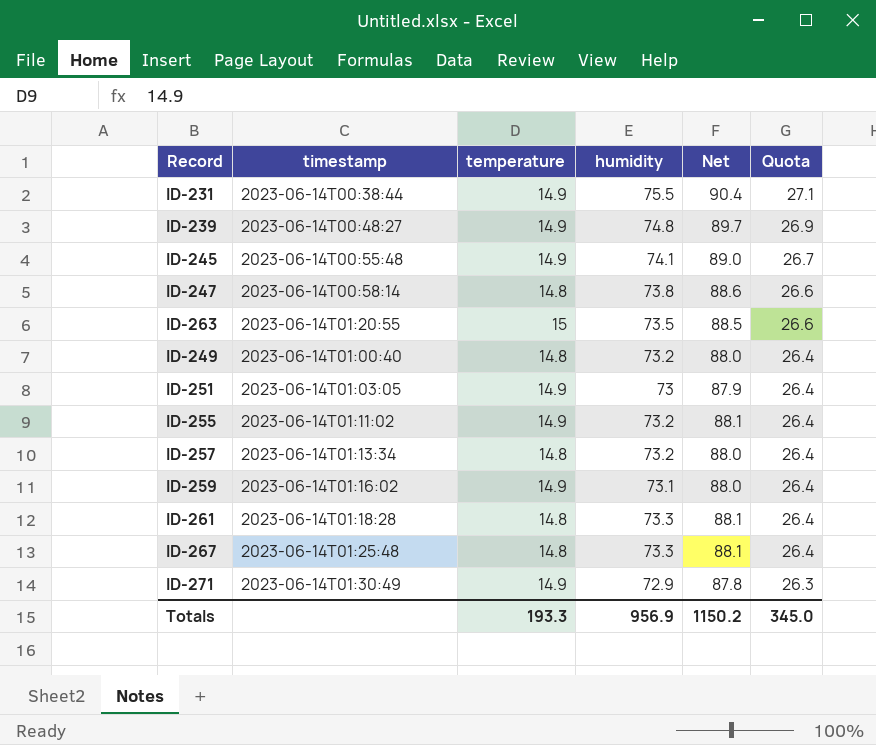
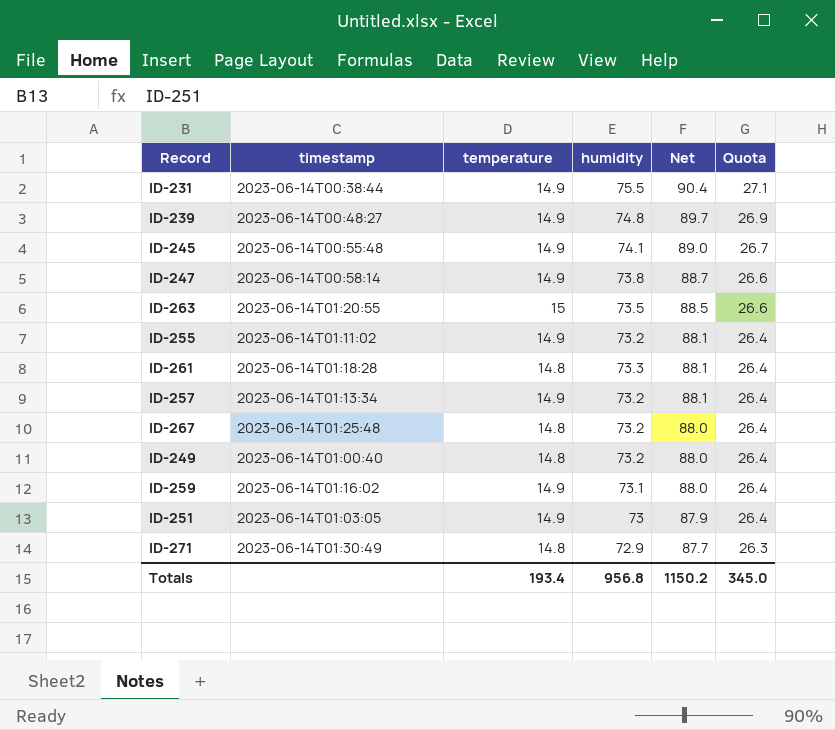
row order: Quota descending -> Net descending
ID-247 | temperature: 14.8 -> 14.9
ID-247 | Net: 88.6 -> 88.7
ID-257 | temperature: 14.8 -> 14.9
ID-257 | Net: 88.0 -> 88.1
ID-267 | humidity: 73.3 -> 73.2
ID-267 | Net: 88.1 -> 88.0
ID-271 | temperature: 14.9 -> 14.8
ID-271 | Net: 87.8 -> 87.7
Totals | temperature: 193.3 -> 193.4
Totals | humidity: 956.9 -> 956.8

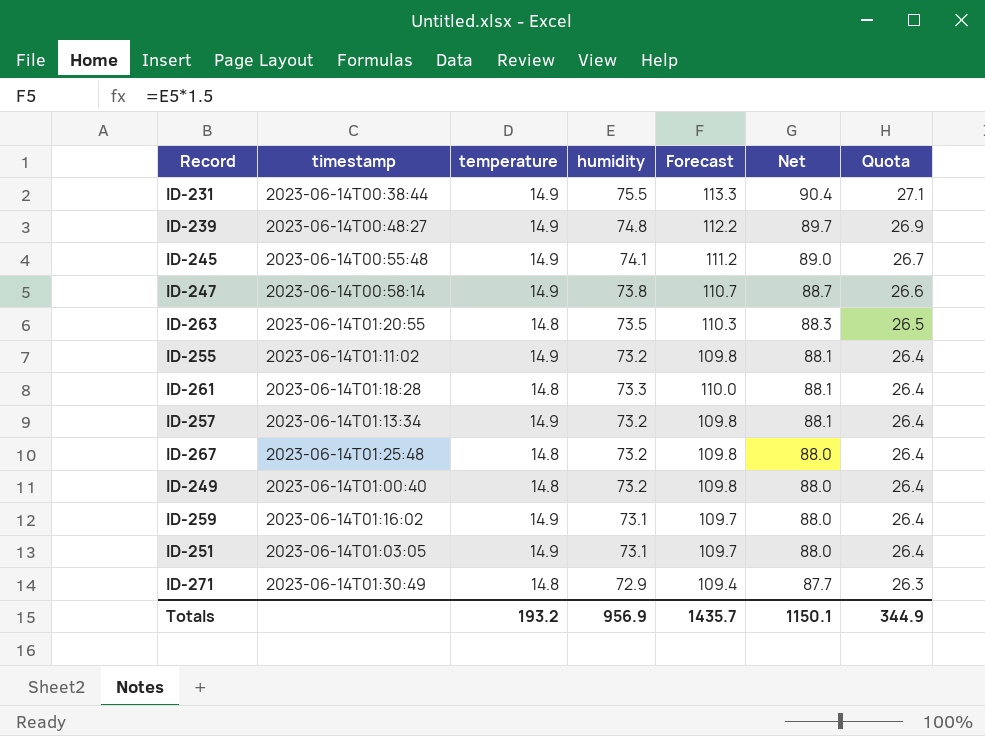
column Forecast | formula: none -> [humidity] * 1.5
ID-263 | temperature: 15 -> 14.8
ID-263 | Net: 88.5 -> 88.3
ID-263 | Quota: 26.6 -> 26.5
ID-251 | humidity: 73 -> 73.1
ID-251 | Net: 87.9 -> 88.0
Totals | temperature: 193.4 -> 193.2
Totals | humidity: 956.8 -> 956.9
Totals | Net: 1150.2 -> 1150.1
Totals | Quota: 345.0 -> 344.9

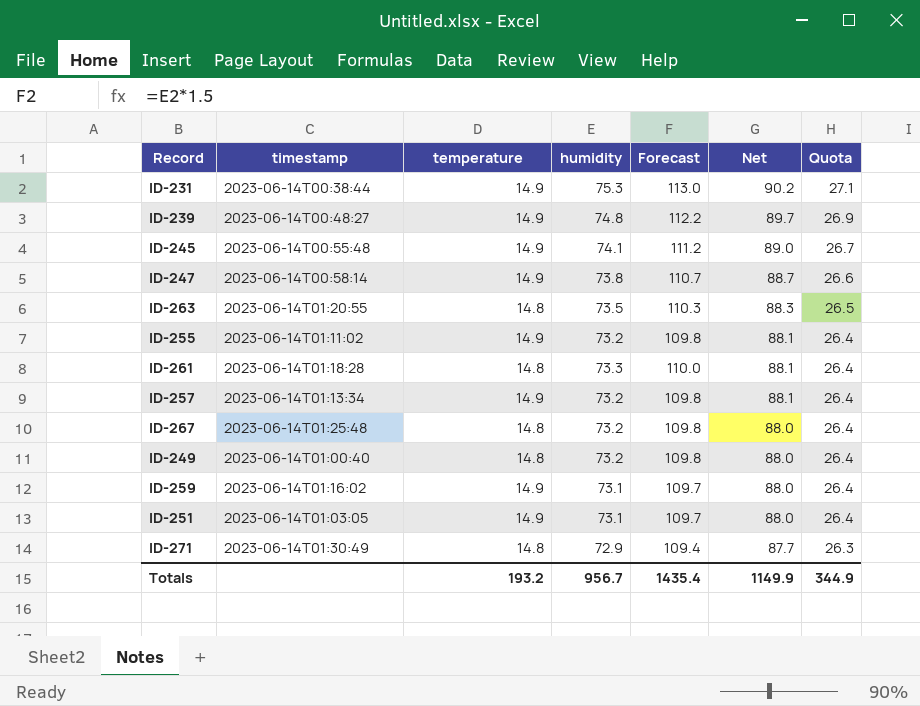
ID-231 | humidity: 75.5 -> 75.3
ID-231 | Forecast: 113.3 -> 113.0
ID-231 | Net: 90.4 -> 90.2
Totals | humidity: 956.9 -> 956.7
Totals | Forecast: 1435.7 -> 1435.4
Totals | Net: 1150.1 -> 1149.9

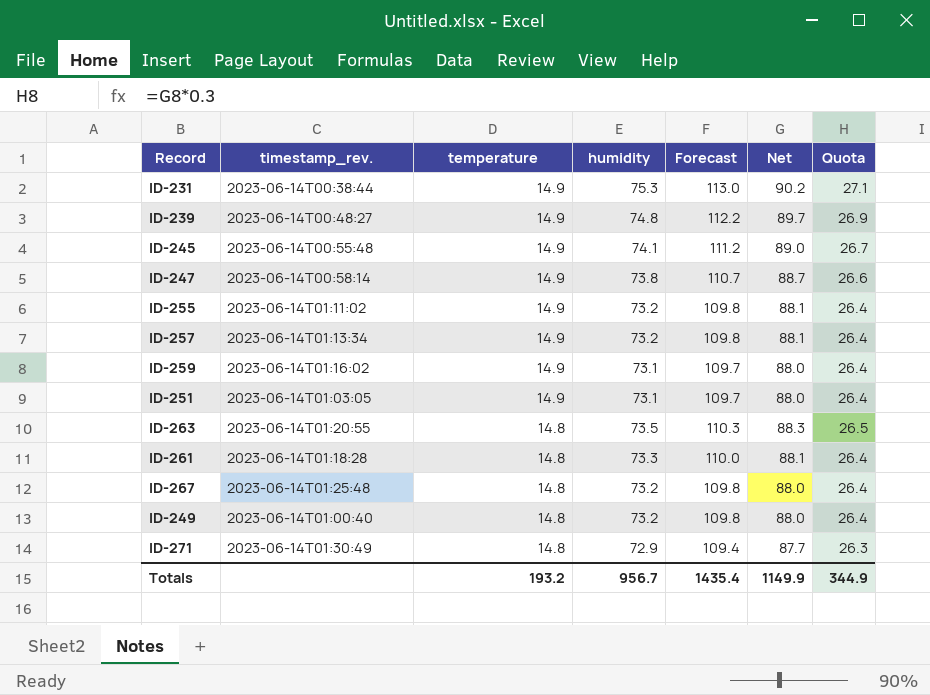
row order: Net descending -> temperature descending
column name: timestamp -> timestamp_rev.

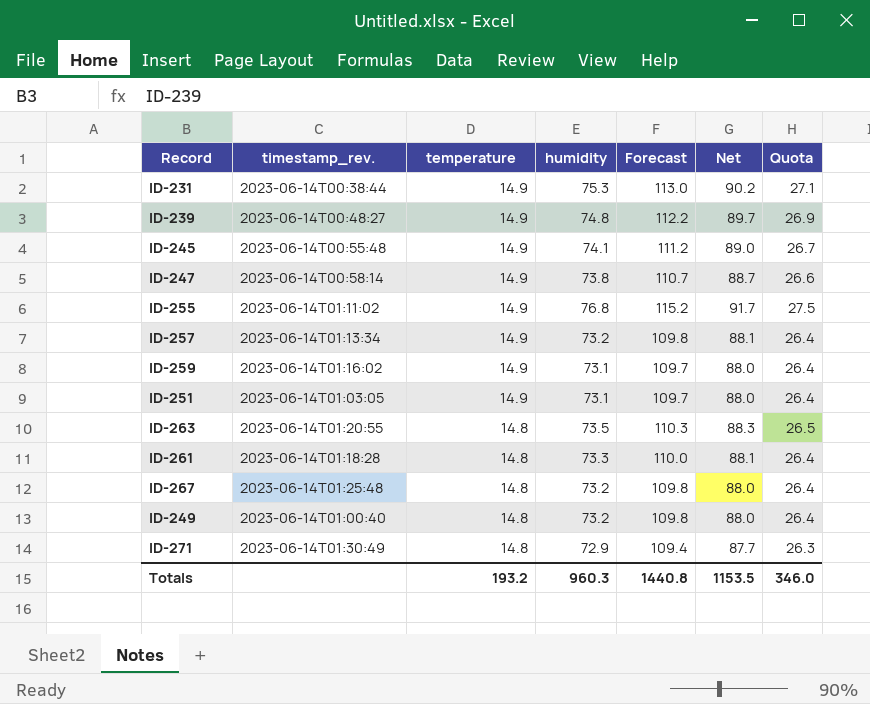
ID-255 | humidity: 73.2 -> 76.8
ID-255 | Forecast: 109.8 -> 115.2
ID-255 | Net: 88.1 -> 91.7
ID-255 | Quota: 26.4 -> 27.5
Totals | humidity: 956.7 -> 960.3
Totals | Forecast: 1435.4 -> 1440.8
Totals | Net: 1149.9 -> 1153.5
Totals | Quota: 344.9 -> 346.0

